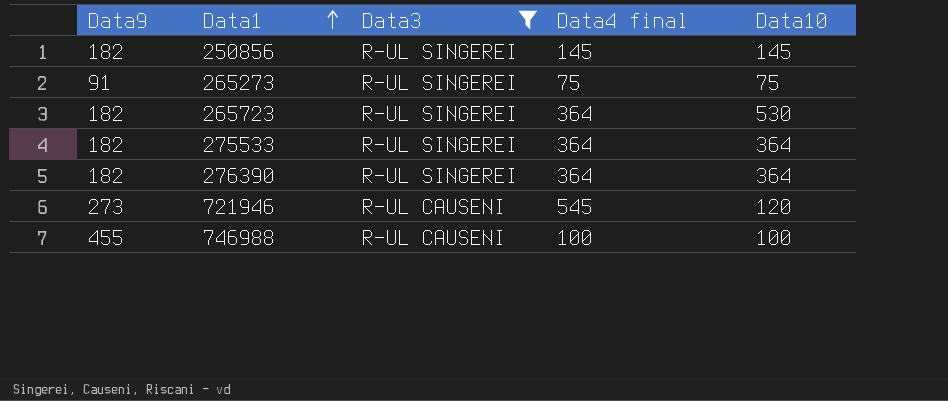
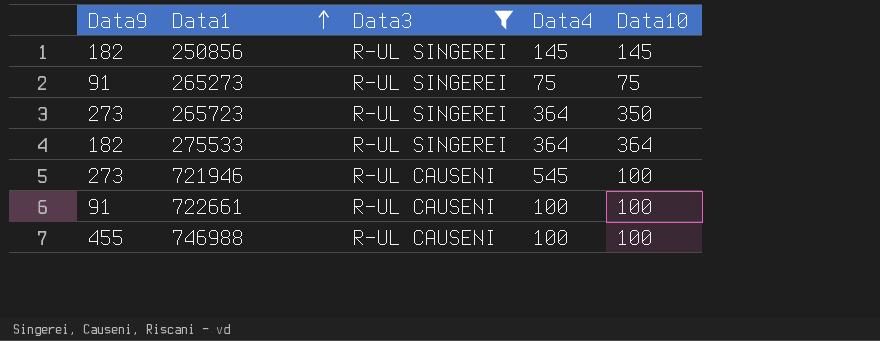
column name: Data4 final -> Data4
row 276390: 182 | R-UL SINGEREI | 364 | 364 -> none
265723 | Data9: 182 -> 273
265723 | Data10: 530 -> 350
721946 | Data10: 120 -> 100
row 722661: none -> 91 | R-UL CAUSENI | 100 | 100

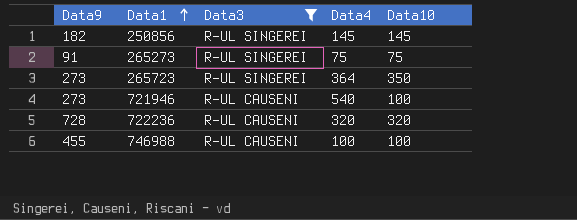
row 275533: 182 | R-UL SINGEREI | 364 | 364 -> none
row 722661: 91 | R-UL CAUSENI | 100 | 100 -> none
721946 | Data4: 545 -> 540
row 722236: none -> 728 | R-UL CAUSENI | 320 | 320

